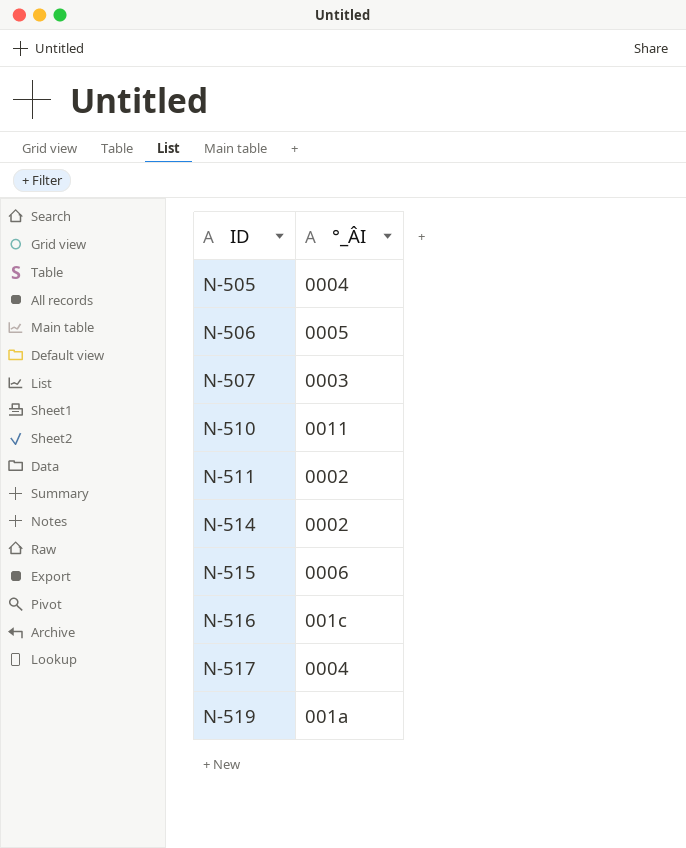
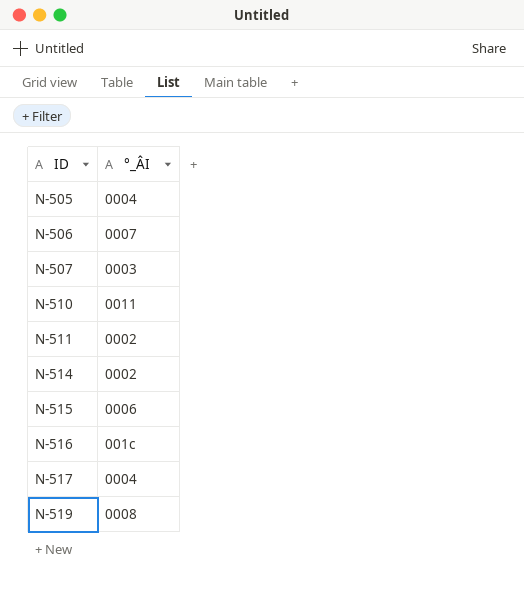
N-506 | °_ÂI: 0005 -> 0007
N-519 | °_ÂI: 001a -> 0008

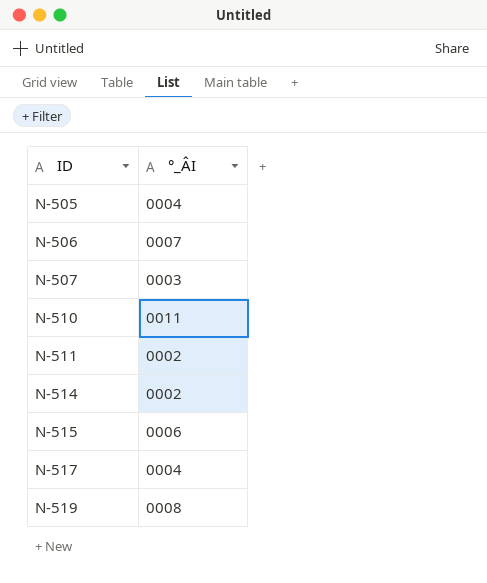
row N-516: 001c -> none

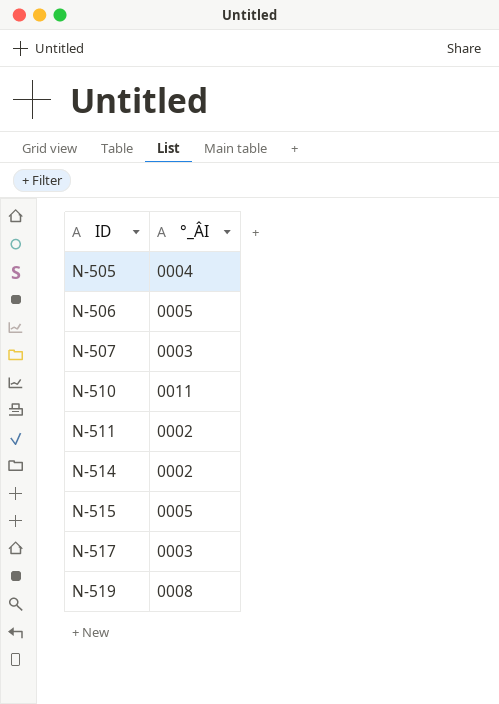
N-506 | °_ÂI: 0007 -> 0005
N-515 | °_ÂI: 0006 -> 0005
N-517 | °_ÂI: 0004 -> 0003

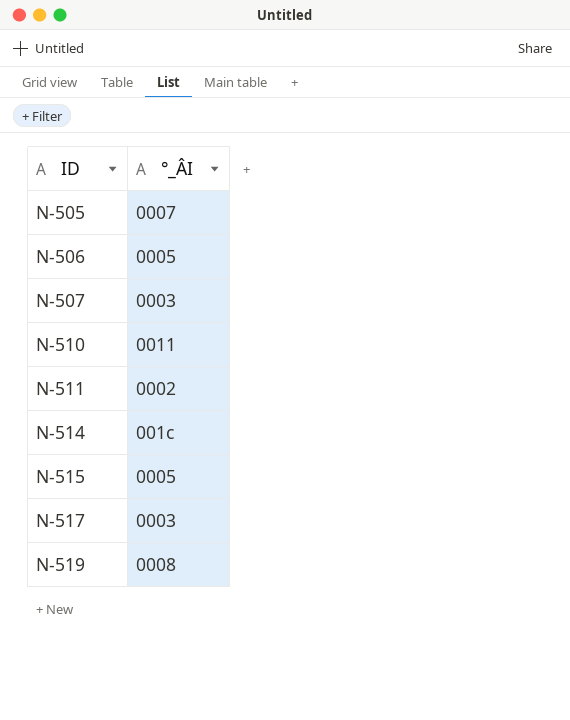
N-505 | °_ÂI: 0004 -> 0007
N-514 | °_ÂI: 0002 -> 001c

